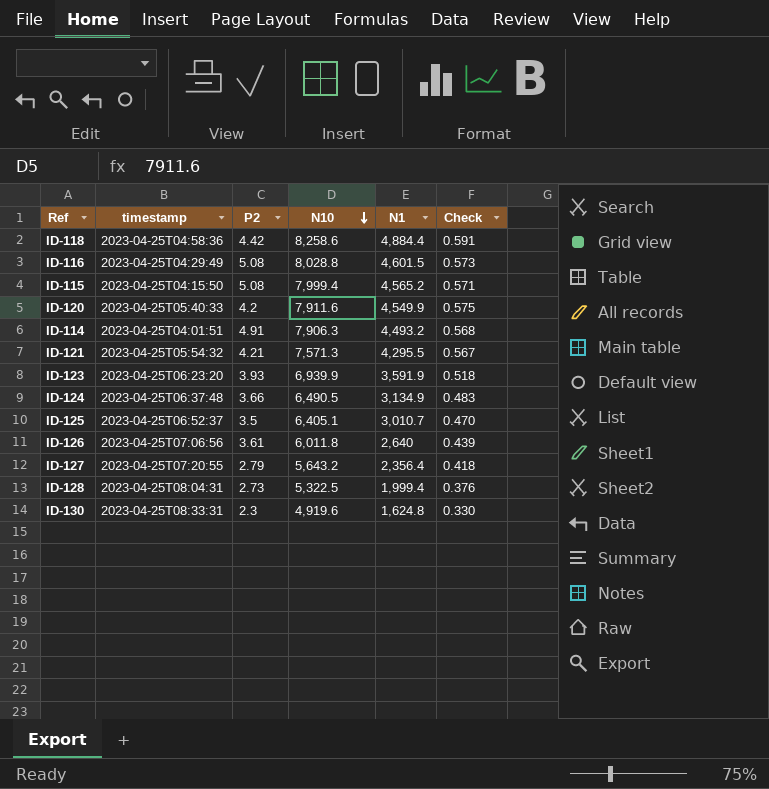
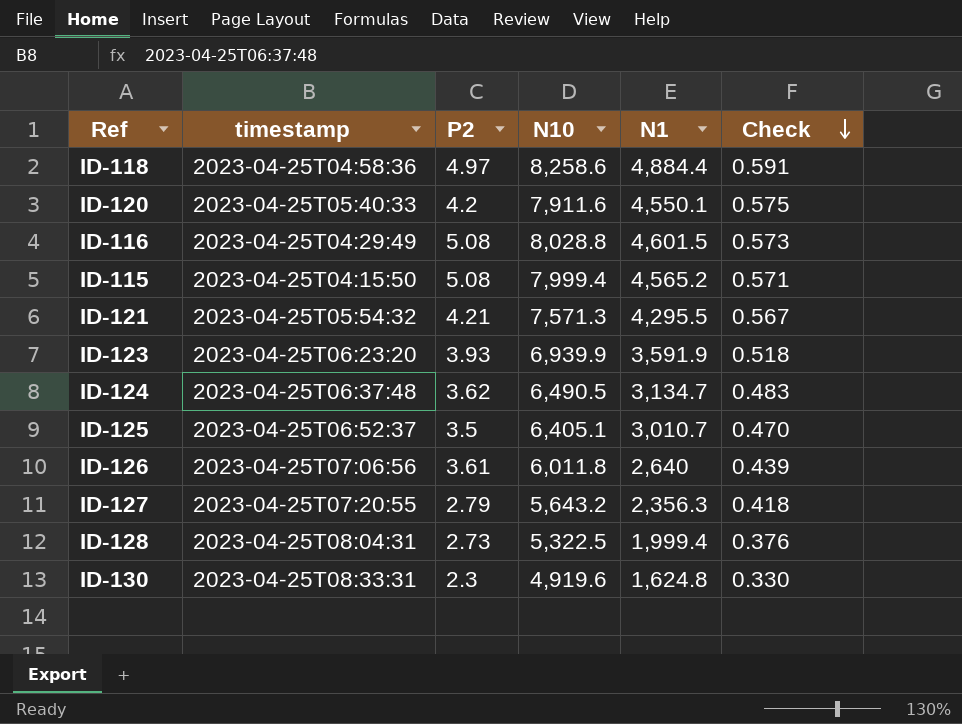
row order: N10 descending -> Check descending
row ID-114: 2023-04-25T04:01:51 | 4.91 | 7,906.3 | 4,493.2 | 0.568 -> none
ID-118 | P2: 4.42 -> 4.97
ID-120 | N1: 4,549.9 -> 4,550.1
ID-124 | P2: 3.66 -> 3.62
ID-124 | N1: 3,134.9 -> 3,134.7
ID-127 | N1: 2,356.4 -> 2,356.3

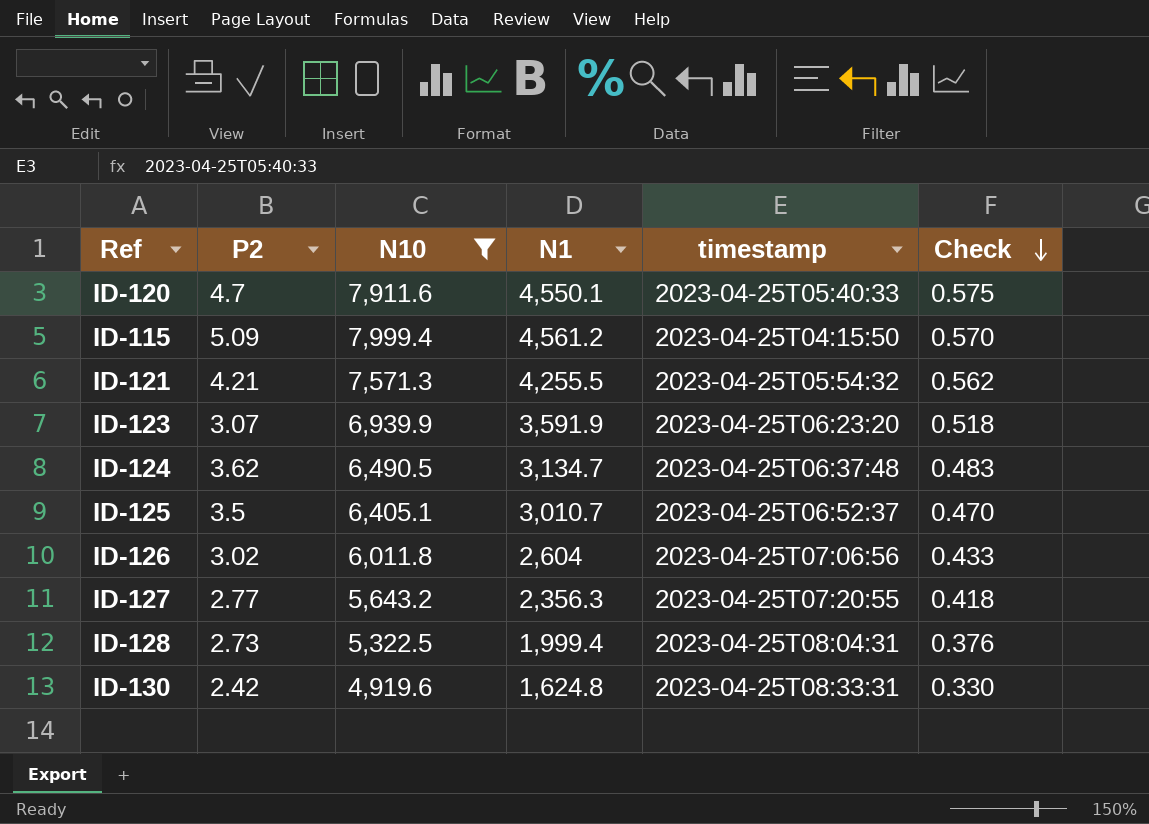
filter: none -> N10 <= 7,999.4
column timestamp | position: 2 -> 5
ID-120 | P2: 4.2 -> 4.7
ID-115 | P2: 5.08 -> 5.09
ID-115 | N1: 4,565.2 -> 4,561.2
ID-115 | Check: 0.571 -> 0.570
ID-121 | N1: 4,295.5 -> 4,255.5
ID-121 | Check: 0.567 -> 0.562
ID-123 | P2: 3.93 -> 3.07
ID-126 | P2: 3.61 -> 3.02
ID-126 | N1: 2,640 -> 2,604
ID-126 | Check: 0.439 -> 0.433
ID-127 | P2: 2.79 -> 2.77
ID-130 | P2: 2.3 -> 2.42

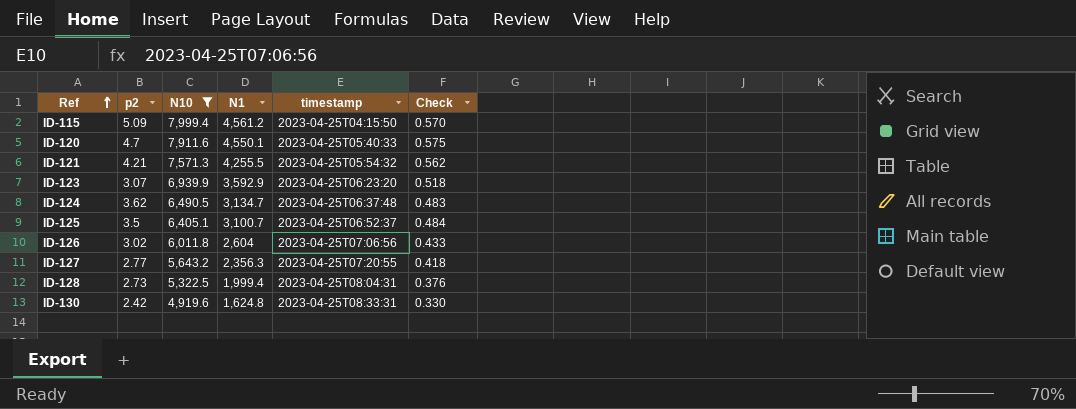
row order: Check descending -> Ref ascending
column name: P2 -> p2
ID-123 | N1: 3,591.9 -> 3,592.9
ID-125 | N1: 3,010.7 -> 3,100.7
ID-125 | Check: 0.470 -> 0.484

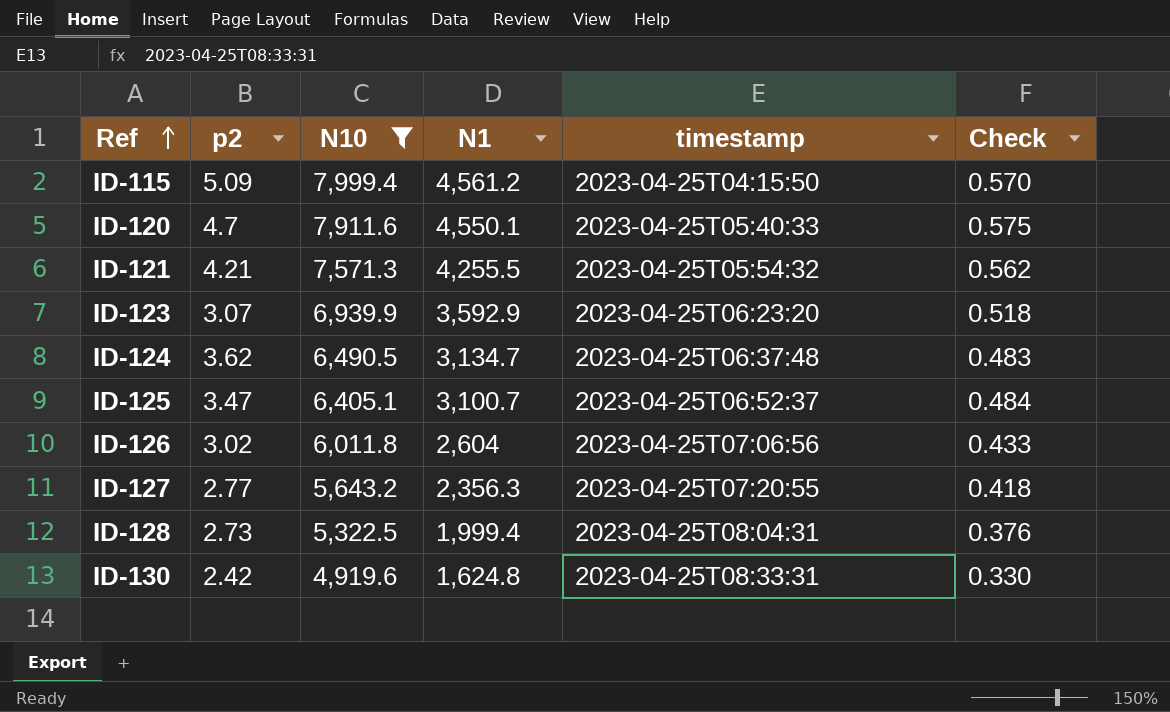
ID-125 | p2: 3.5 -> 3.47

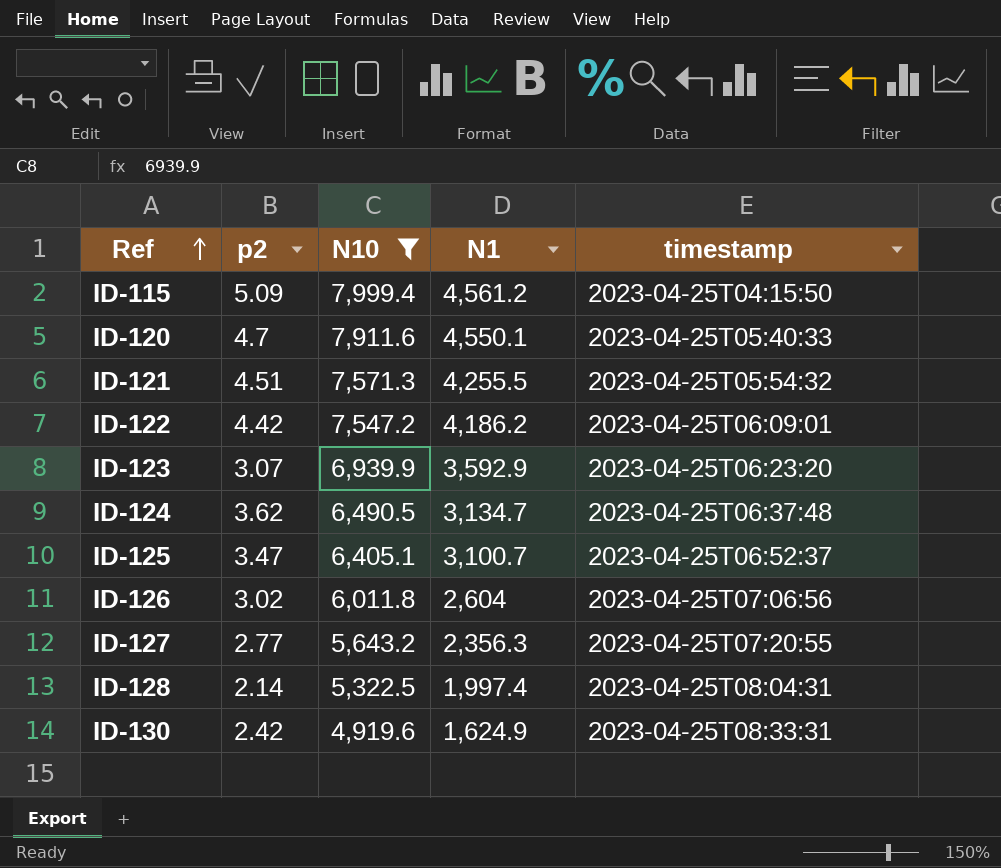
column Check | formula: [N1] / [N10] -> none
ID-121 | p2: 4.21 -> 4.51
row ID-122: none -> 4.42 | 7,547.2 | 4,186.2 | 2023-04-25T06:09:01
ID-128 | p2: 2.73 -> 2.14
ID-128 | N1: 1,999.4 -> 1,997.4
ID-130 | N1: 1,624.8 -> 1,624.9

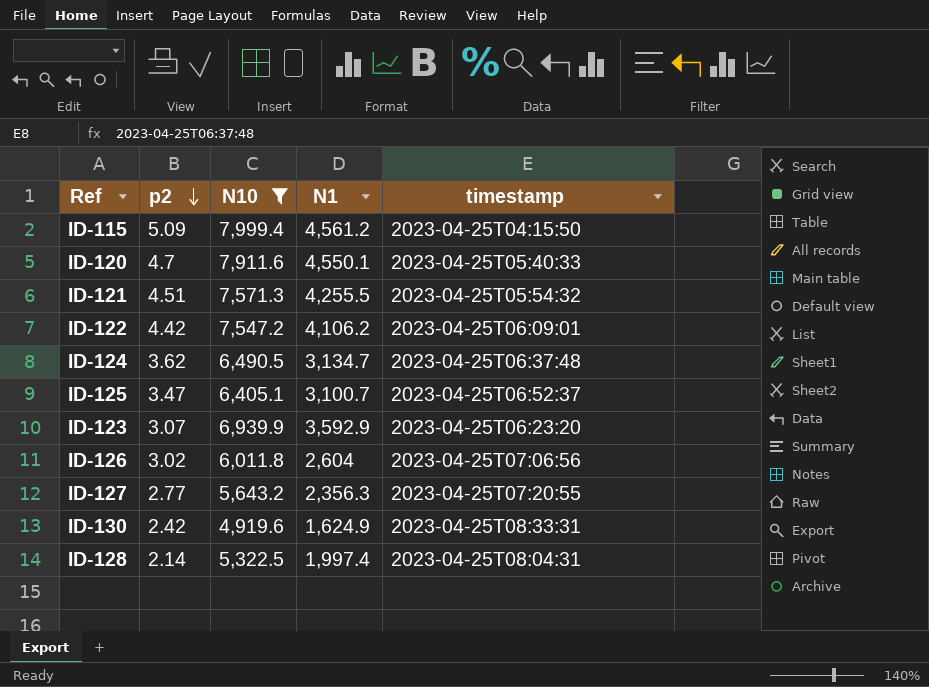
row order: Ref ascending -> p2 descending
ID-122 | N1: 4,186.2 -> 4,106.2

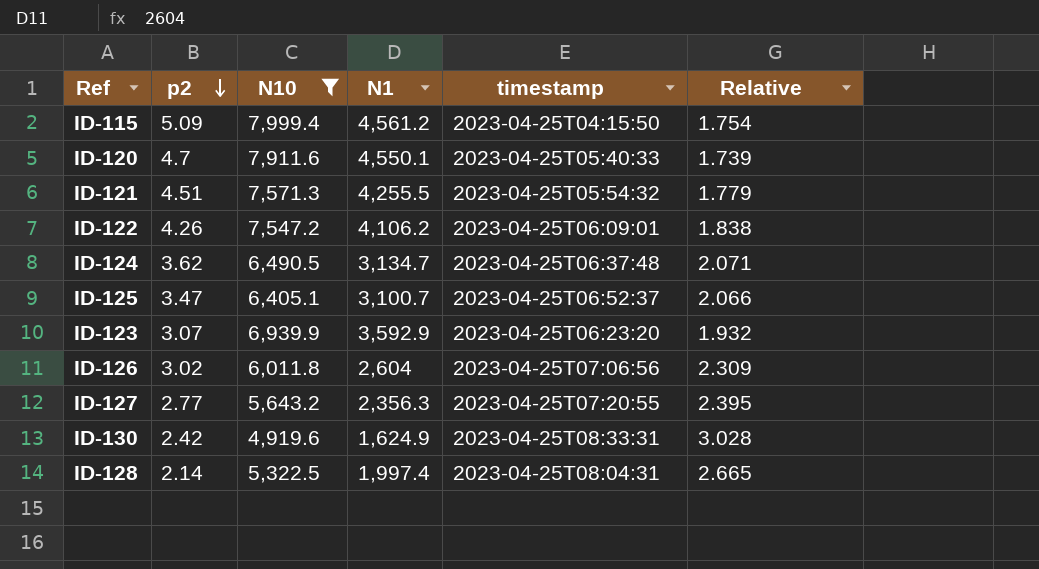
column Relative | formula: none -> [N10] / [N1]
ID-122 | p2: 4.42 -> 4.26

